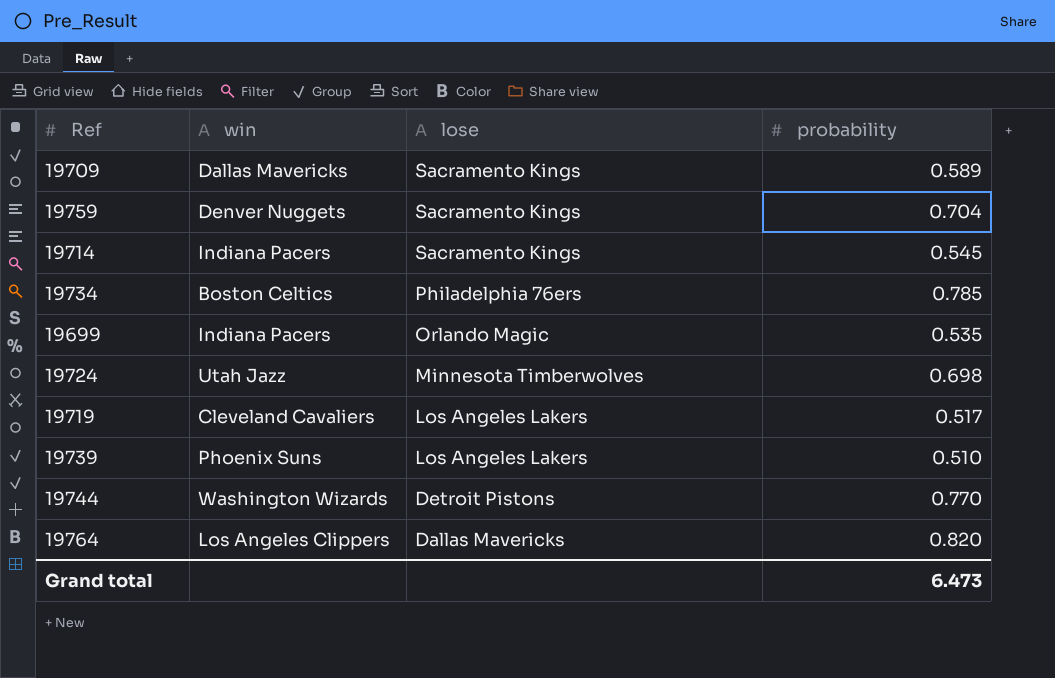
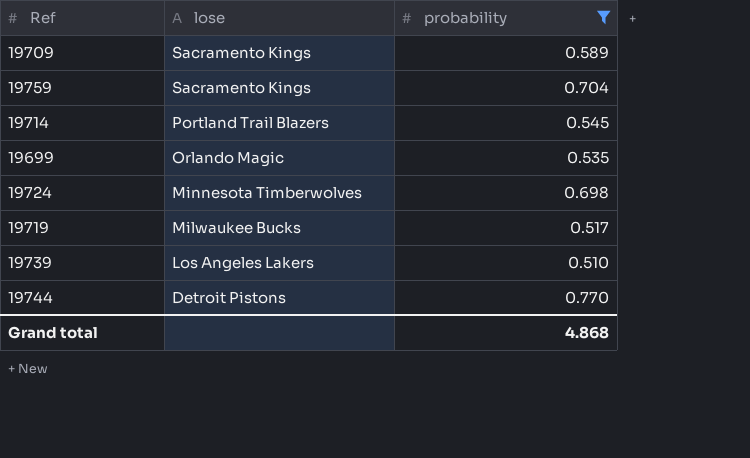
filter: none -> probability <= 0.770
column win | position: 2 -> none
19714 | lose: Sacramento Kings -> Portland Trail Blazers
19719 | lose: Los Angeles Lakers -> Milwaukee Bucks
Grand total | probability: 6.473 -> 4.868

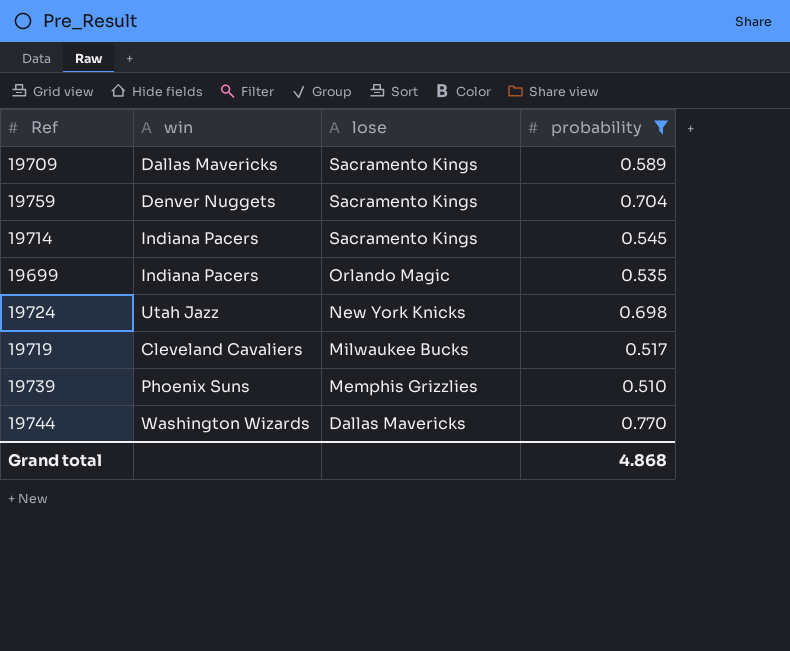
column win | position: none -> 2
19714 | lose: Portland Trail Blazers -> Sacramento Kings
19724 | lose: Minnesota Timberwolves -> New York Knicks
19739 | lose: Los Angeles Lakers -> Memphis Grizzlies
19744 | lose: Detroit Pistons -> Dallas Mavericks

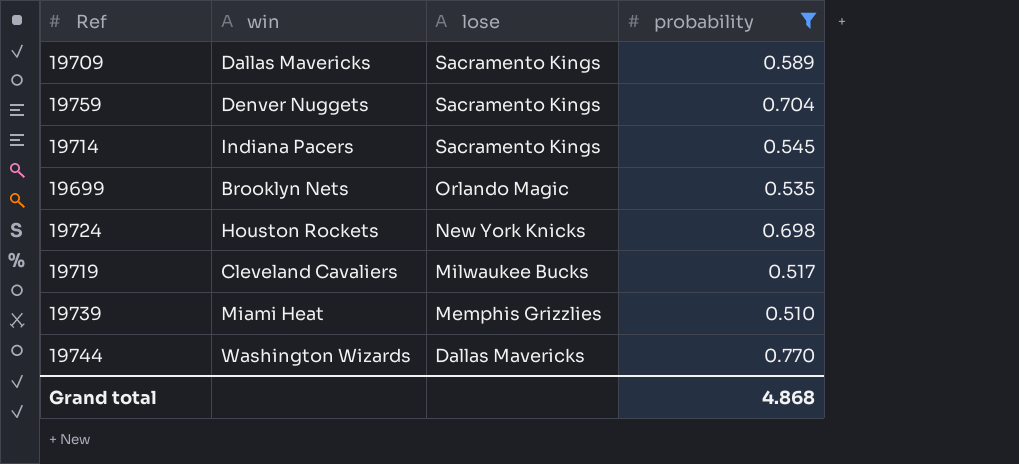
19699 | win: Indiana Pacers -> Brooklyn Nets
19724 | win: Utah Jazz -> Houston Rockets
19739 | win: Phoenix Suns -> Miami Heat

